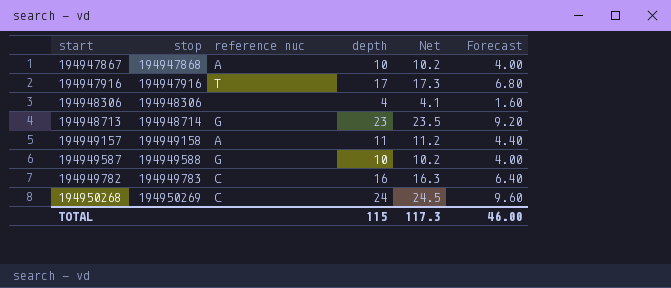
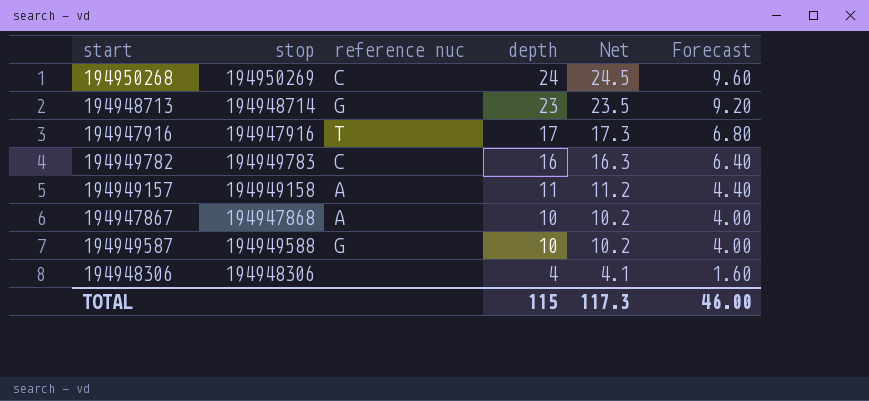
row order: start ascending -> depth descending

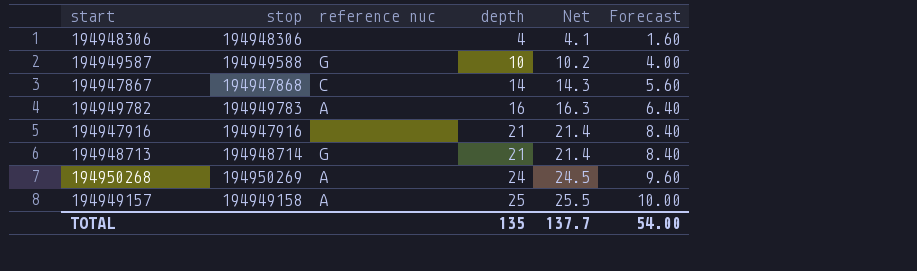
row order: depth descending -> depth ascending
194947867 | reference nuc: A -> C
194947867 | depth: 10 -> 14
194947867 | Net: 10.2 -> 14.3
194947867 | Forecast: 4.00 -> 5.60
194949782 | reference nuc: C -> A
194947916 | reference nuc: T -> none
194947916 | depth: 17 -> 21
194947916 | Net: 17.3 -> 21.4
194947916 | Forecast: 6.80 -> 8.40
194948713 | depth: 23 -> 21
194948713 | Net: 23.5 -> 21.4
194948713 | Forecast: 9.20 -> 8.40
194950268 | reference nuc: C -> A
194949157 | depth: 11 -> 25
194949157 | Net: 11.2 -> 25.5
194949157 | Forecast: 4.40 -> 10.00
TOTAL | depth: 115 -> 135
TOTAL | Net: 117.3 -> 137.7
TOTAL | Forecast: 46.00 -> 54.00

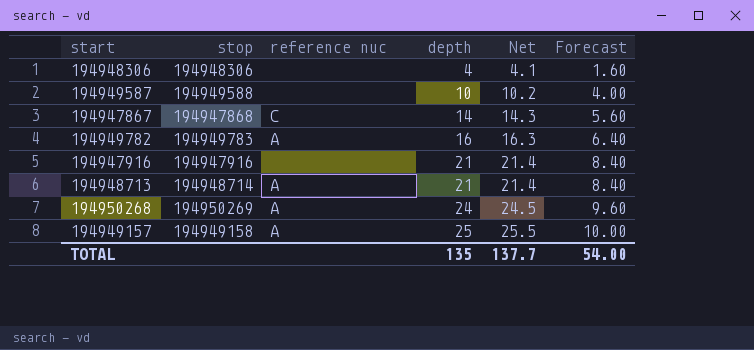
194949587 | reference nuc: G -> none
194948713 | reference nuc: G -> A

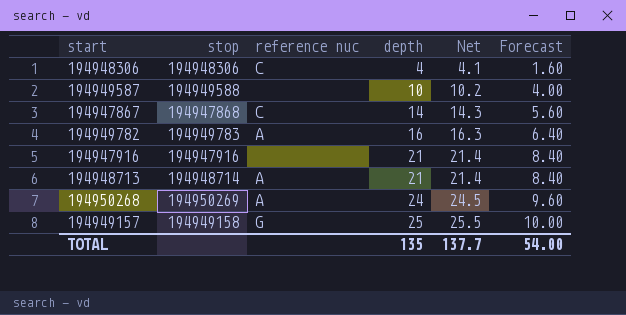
194948306 | reference nuc: none -> C
194949157 | reference nuc: A -> G

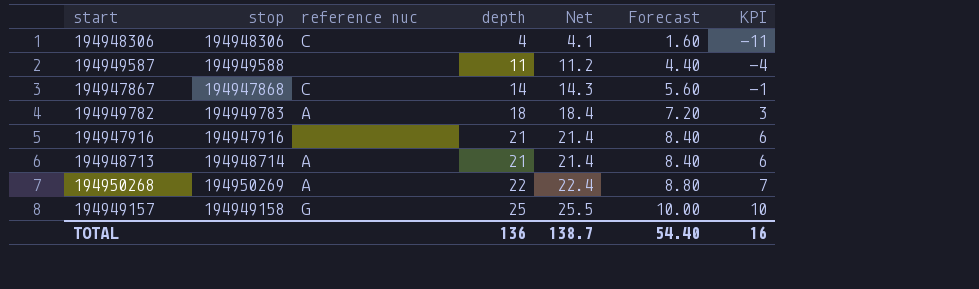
column KPI | formula: none -> [depth] - 15
194949587 | depth: 10 -> 11
194949587 | Net: 10.2 -> 11.2
194949587 | Forecast: 4.00 -> 4.40
194949782 | depth: 16 -> 18
194949782 | Net: 16.3 -> 18.4
194949782 | Forecast: 6.40 -> 7.20
194950268 | depth: 24 -> 22
194950268 | Net: 24.5 -> 22.4
194950268 | Forecast: 9.60 -> 8.80
TOTAL | depth: 135 -> 136
TOTAL | Net: 137.7 -> 138.7
TOTAL | Forecast: 54.00 -> 54.40

